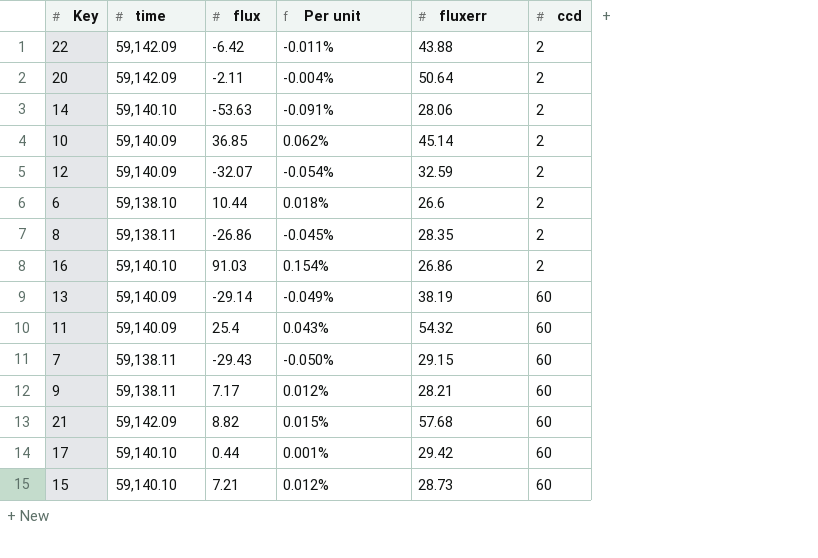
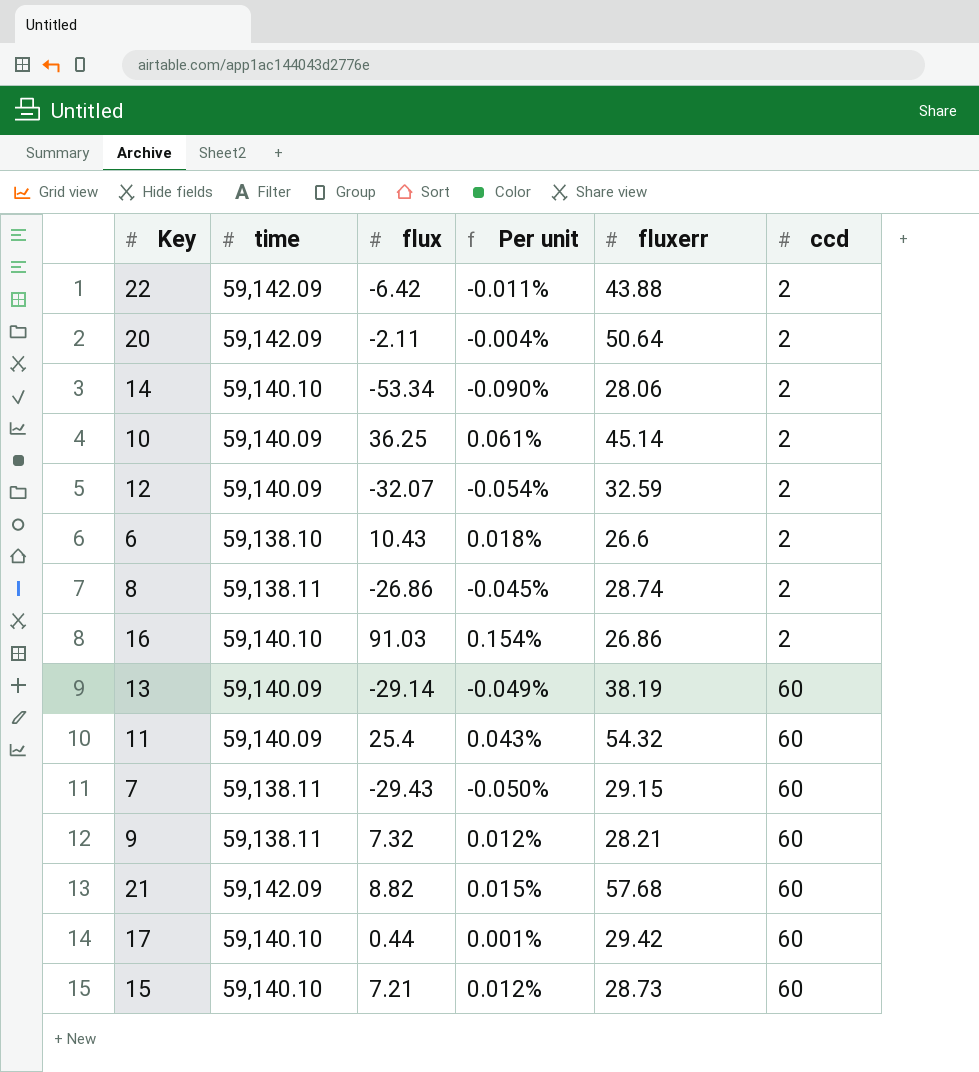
14 | flux: -53.63 -> -53.34
14 | Per unit: -0.091% -> -0.090%
10 | flux: 36.85 -> 36.25
10 | Per unit: 0.062% -> 0.061%
6 | flux: 10.44 -> 10.43
8 | fluxerr: 28.35 -> 28.74
9 | flux: 7.17 -> 7.32

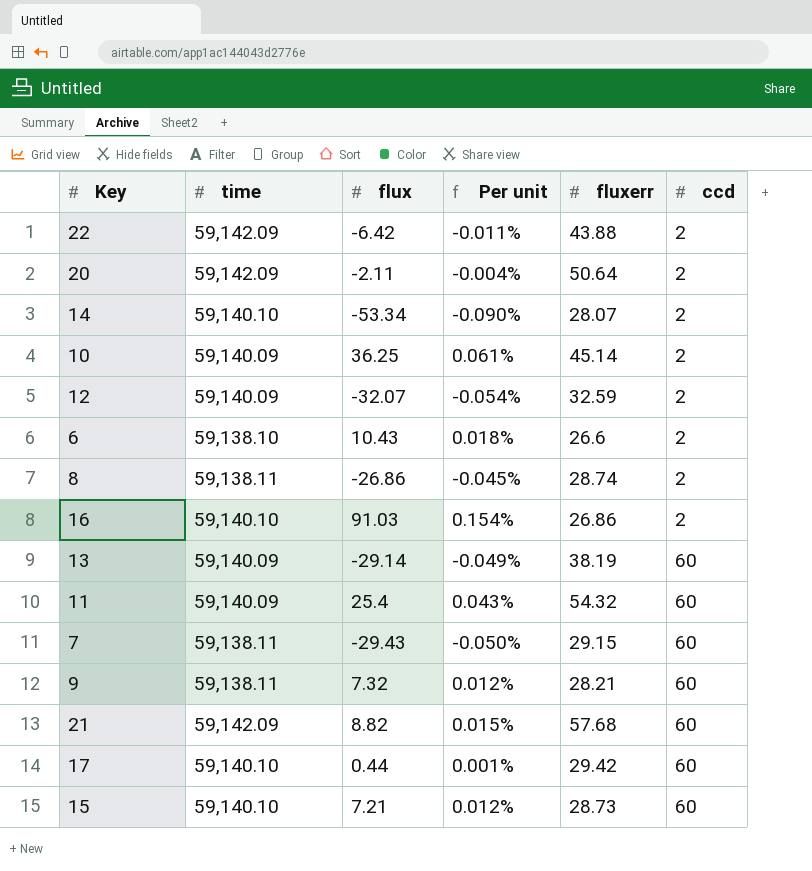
14 | fluxerr: 28.06 -> 28.07

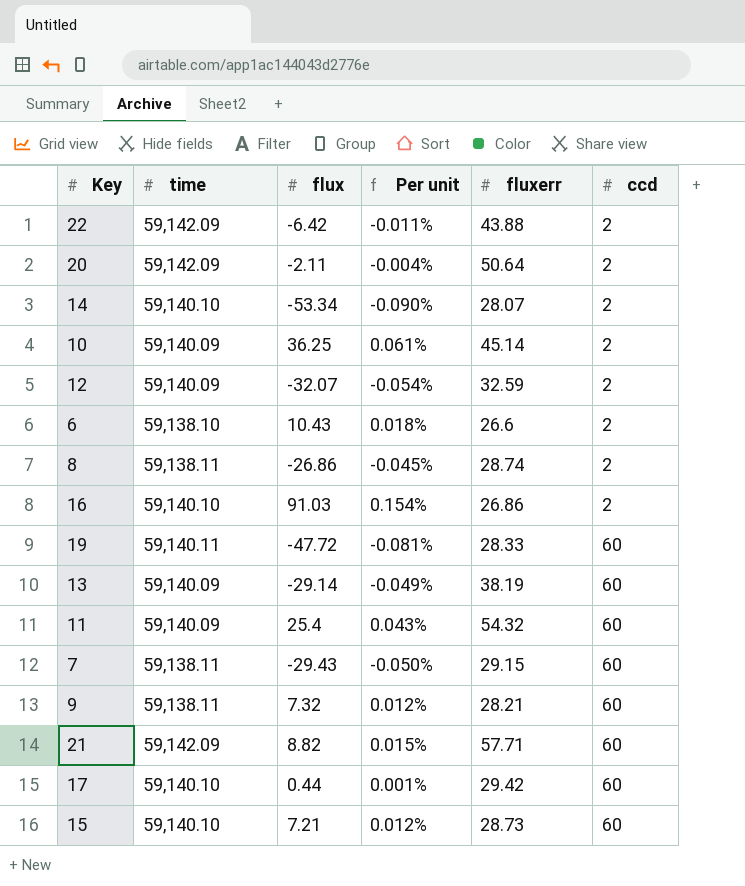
row 19: none -> 59,140.11 | -47.72 | -0.081% | 28.33 | 60
21 | fluxerr: 57.68 -> 57.71

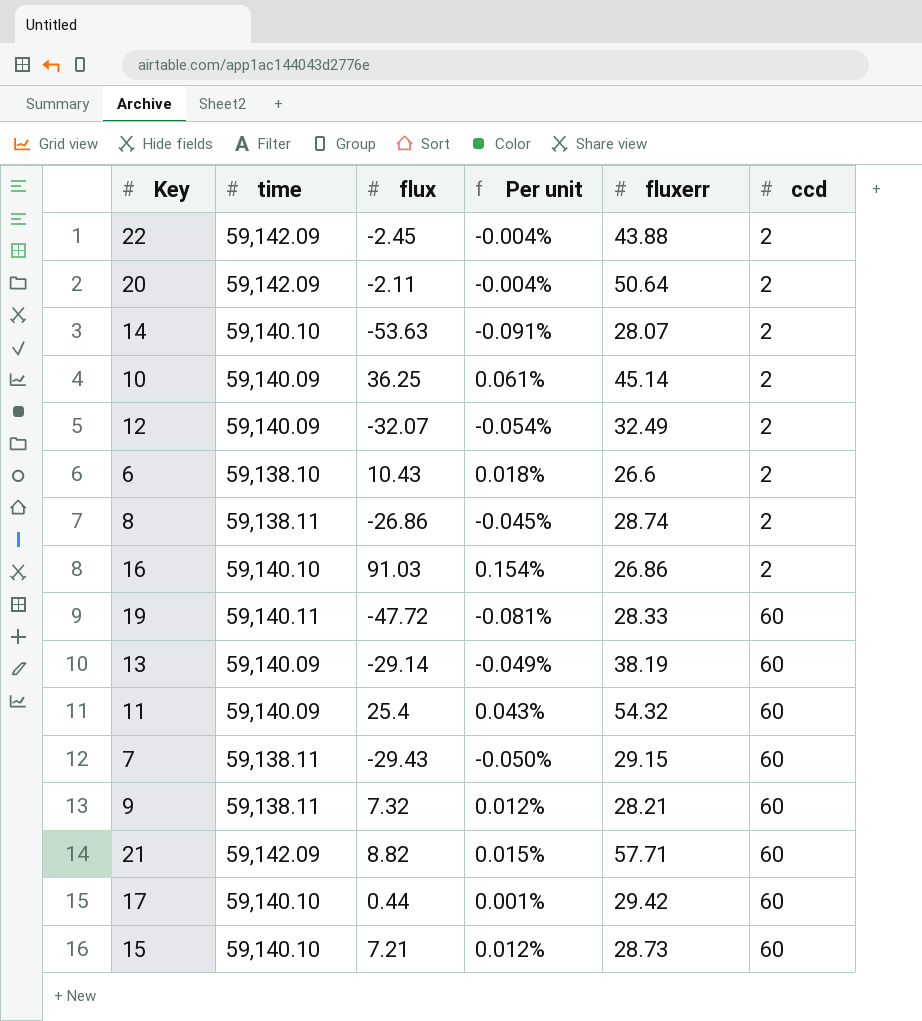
22 | flux: -6.42 -> -2.45
22 | Per unit: -0.011% -> -0.004%
14 | flux: -53.34 -> -53.63
14 | Per unit: -0.090% -> -0.091%
12 | fluxerr: 32.59 -> 32.49

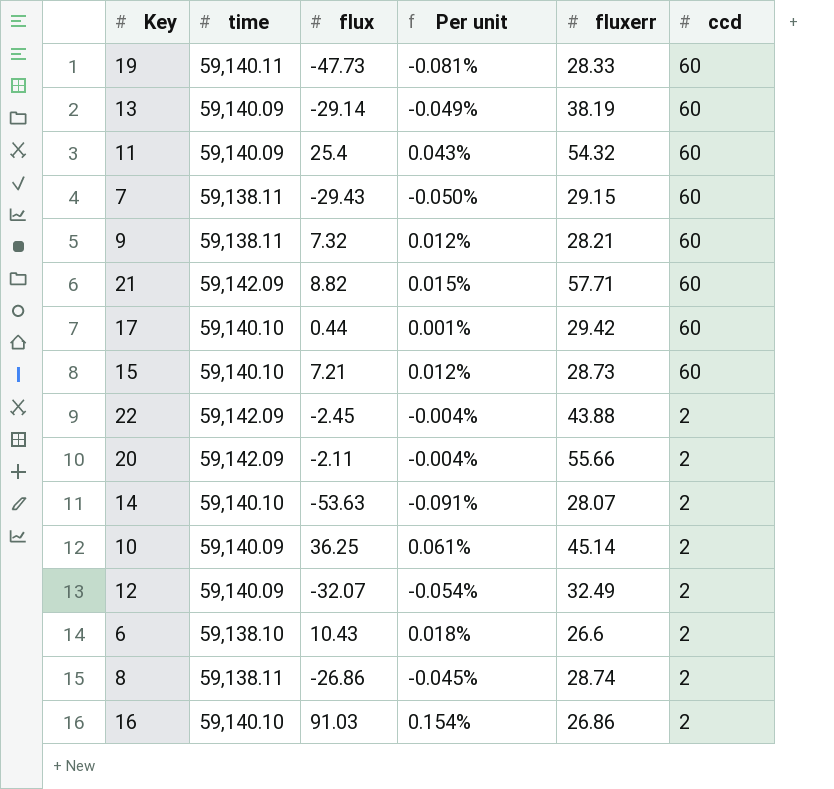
row order: ccd ascending -> ccd descending
19 | flux: -47.72 -> -47.73
20 | fluxerr: 50.64 -> 55.66

